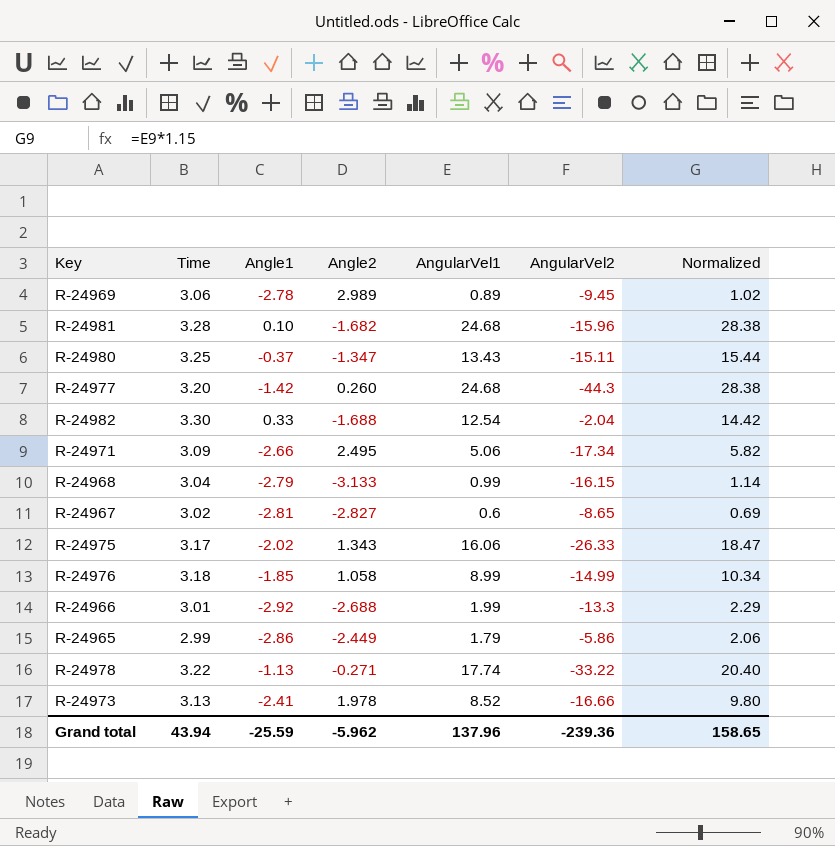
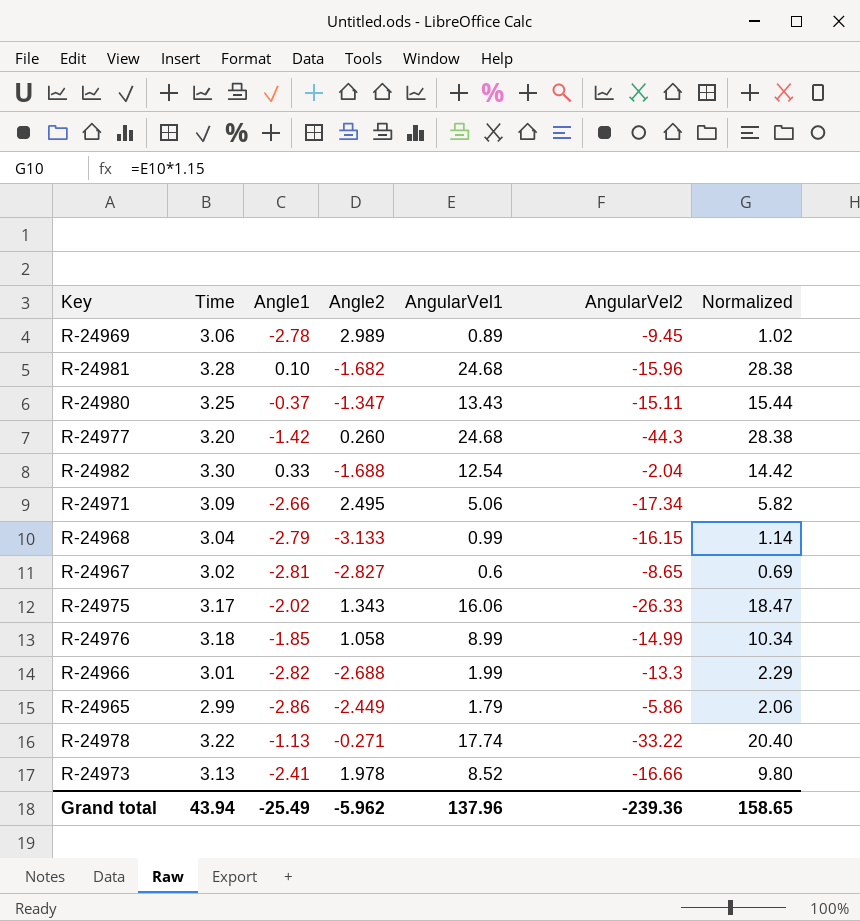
R-24966 | Angle1: -2.92 -> -2.82
Grand total | Angle1: -25.59 -> -25.49

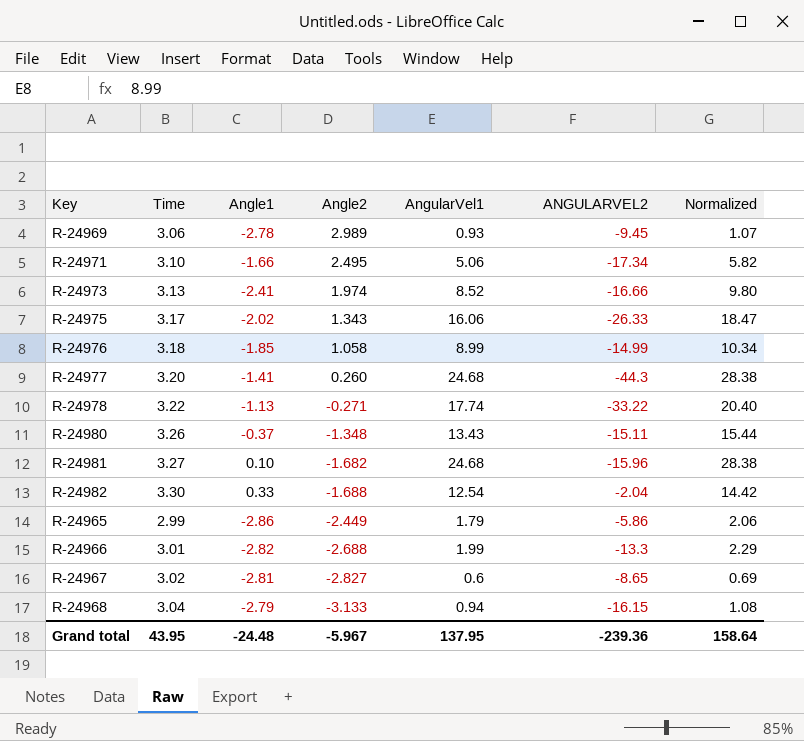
row order: none -> Angle2 descending
column name: AngularVel2 -> ANGULARVEL2
R-24969 | AngularVel1: 0.89 -> 0.93
R-24969 | Normalized: 1.02 -> 1.07
R-24971 | Time: 3.09 -> 3.10
R-24971 | Angle1: -2.66 -> -1.66
R-24973 | Angle2: 1.978 -> 1.974
R-24977 | Angle1: -1.42 -> -1.41
R-24980 | Time: 3.25 -> 3.26
R-24980 | Angle2: -1.347 -> -1.348
R-24981 | Time: 3.28 -> 3.27
R-24968 | AngularVel1: 0.99 -> 0.94
R-24968 | Normalized: 1.14 -> 1.08
Grand total | Time: 43.94 -> 43.95
Grand total | Angle1: -25.49 -> -24.48
Grand total | Angle2: -5.962 -> -5.967
Grand total | AngularVel1: 137.96 -> 137.95
Grand total | Normalized: 158.65 -> 158.64

